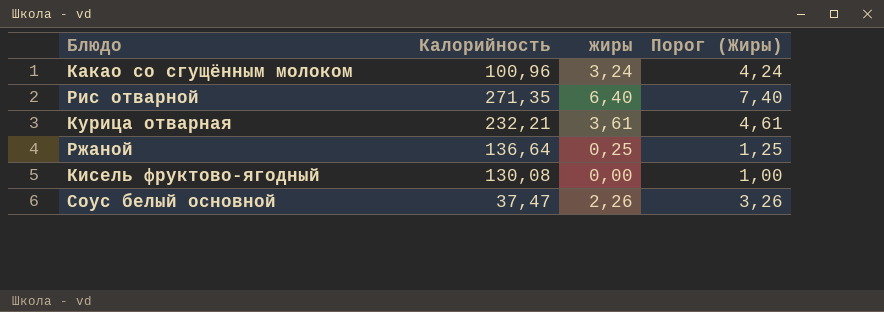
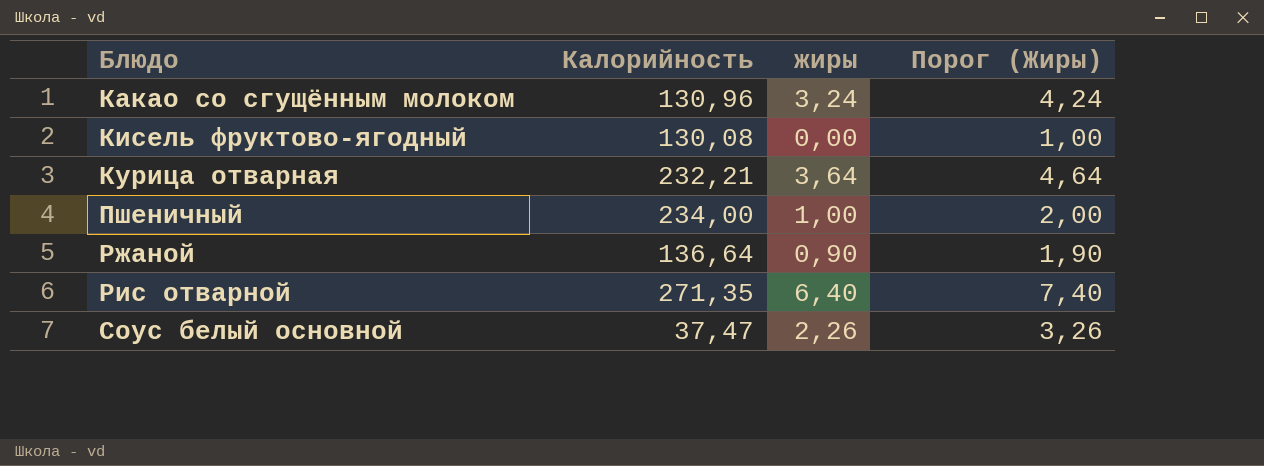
row order: none -> Блюдо ascending
Какао со сгущённым молоком | Калорийность: 100,96 -> 130,96
Курица отварная | жиры: 3,61 -> 3,64
Курица отварная | Порог (Жиры): 4,61 -> 4,64
row Пшеничный: none -> 234,00 | 1,00 | 2,00
Ржаной | жиры: 0,25 -> 0,90
Ржаной | Порог (Жиры): 1,25 -> 1,90

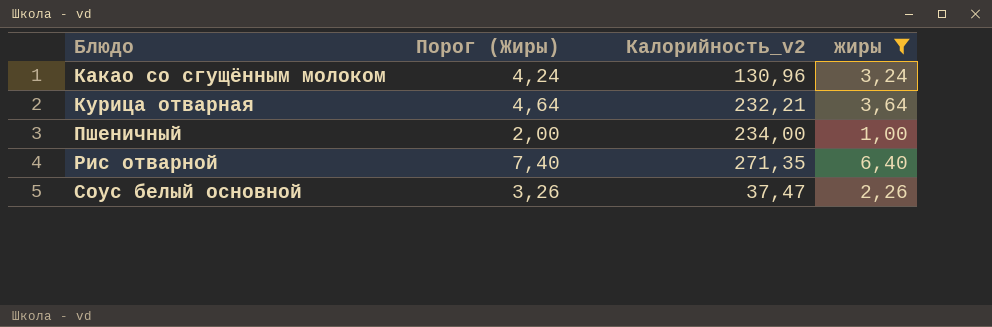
filter: none -> жиры >= 1,00
column Порог (Жиры) | position: 4 -> 2
column name: Калорийность -> Калорийность_v2

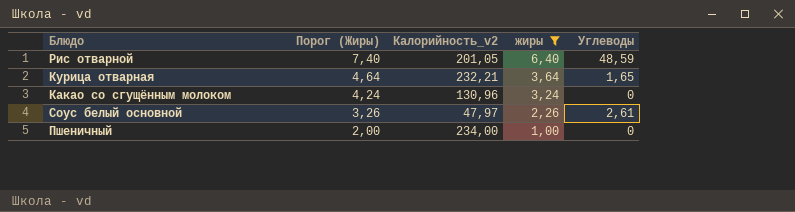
row order: Блюдо ascending -> Порог (Жиры) descending
column Углеводы | position: none -> 5
Рис отварной | Калорийность_v2: 271,35 -> 201,05
Соус белый основной | Калорийность_v2: 37,47 -> 47,97

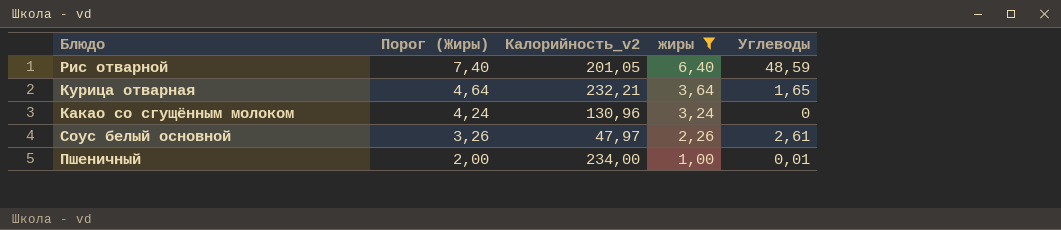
Пшеничный | Углеводы: 0 -> 0,01

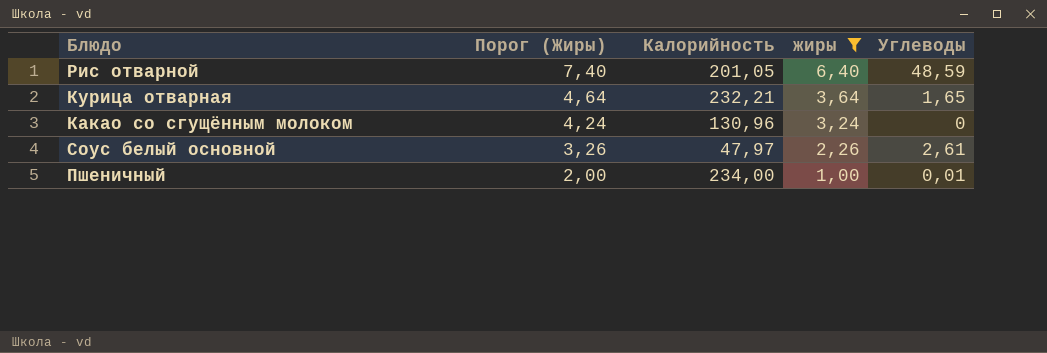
column name: Калорийность_v2 -> Калорийность

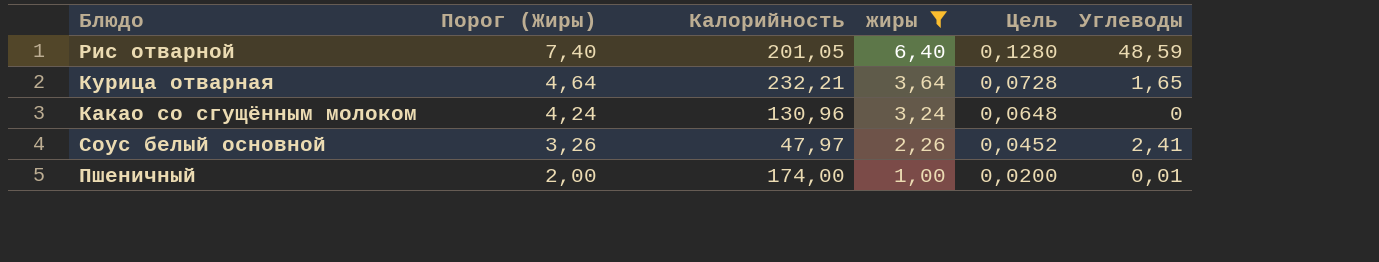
column Цель | formula: none -> [жиры] * 0,02
Соус белый основной | Углеводы: 2,61 -> 2,41
Пшеничный | Калорийность: 234,00 -> 174,00

